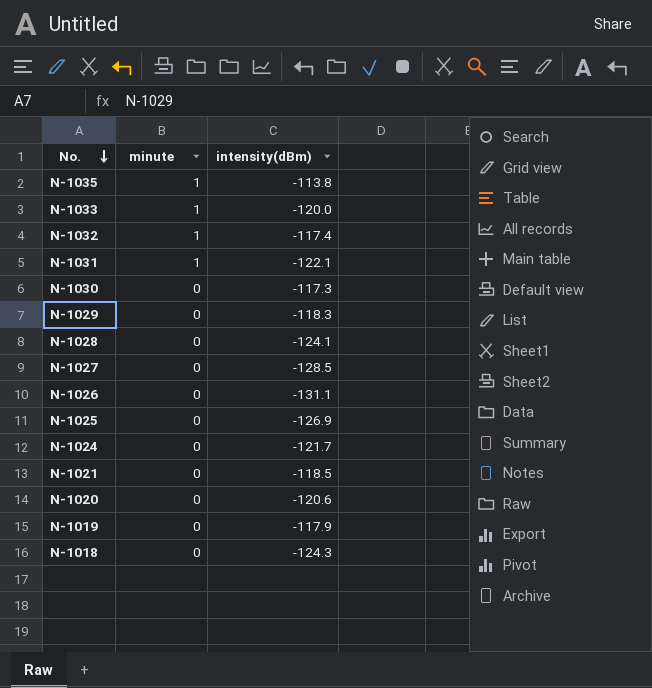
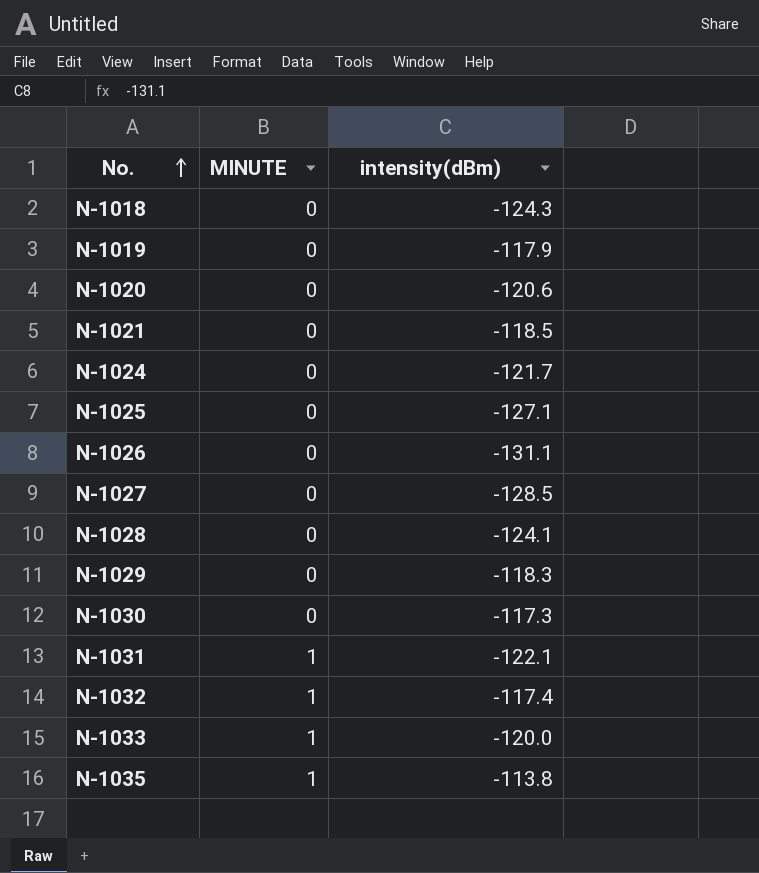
row order: No. descending -> No. ascending
column name: minute -> MINUTE
N-1025 | intensity(dBm): -126.9 -> -127.1

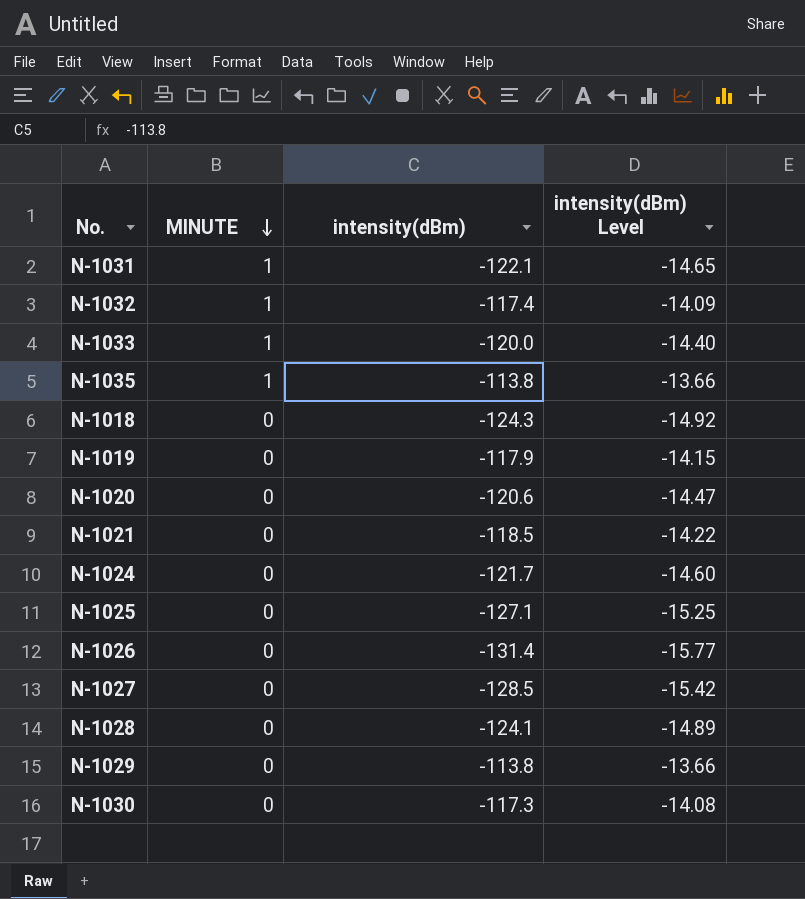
row order: No. ascending -> MINUTE descending
column intensity(dBm) Level | formula: none -> [intensity(dBm)] * 0.12
N-1026 | intensity(dBm): -131.1 -> -131.4
N-1029 | intensity(dBm): -118.3 -> -113.8

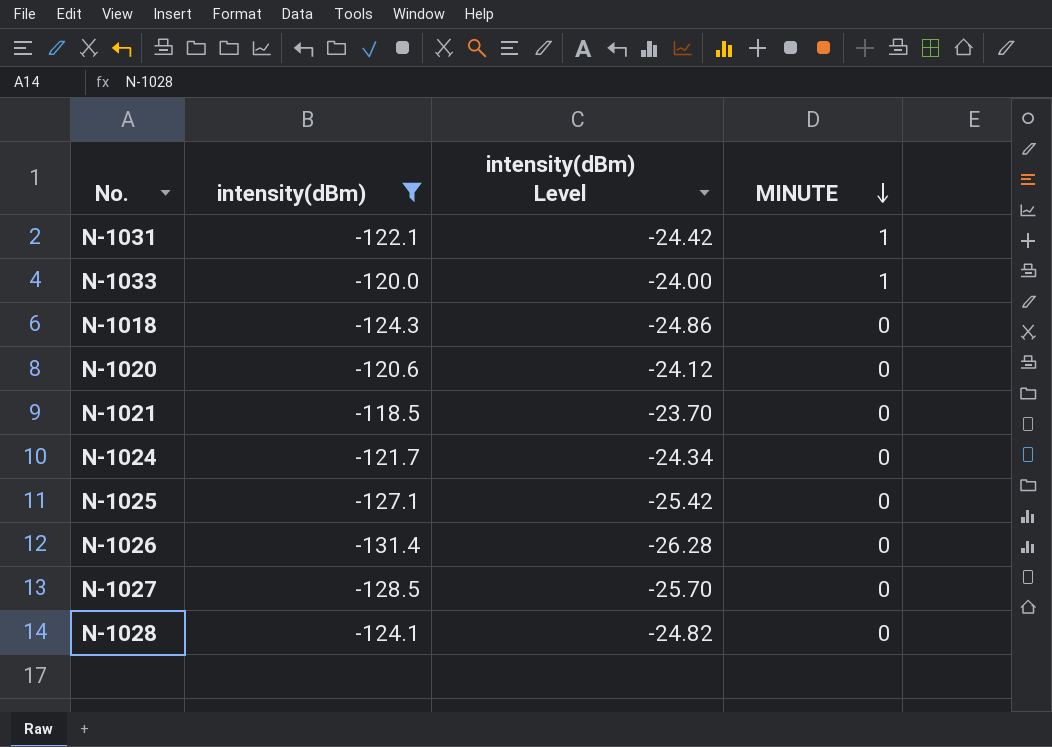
filter: none -> intensity(dBm) <= -118.5
column intensity(dBm) Level | formula: [intensity(dBm)] * 0.12 -> [intensity(dBm)] * 0.2
column MINUTE | position: 2 -> 4

